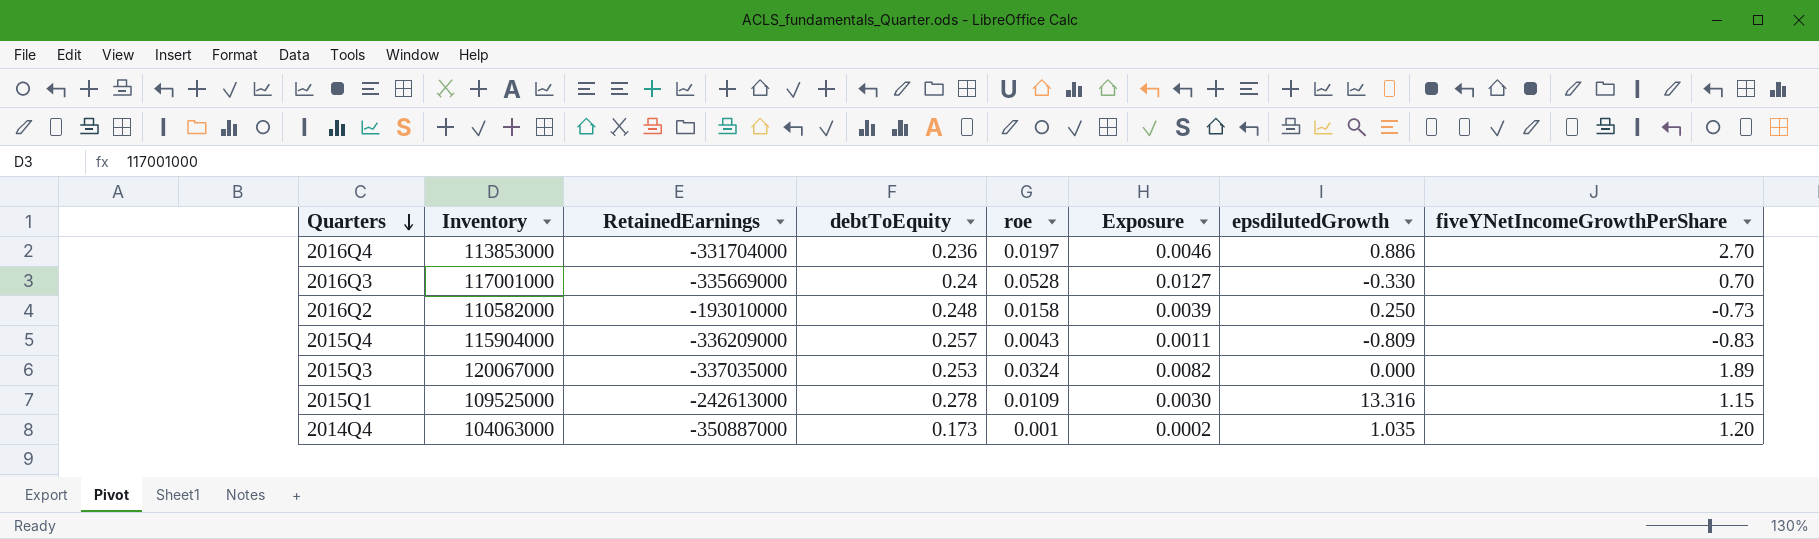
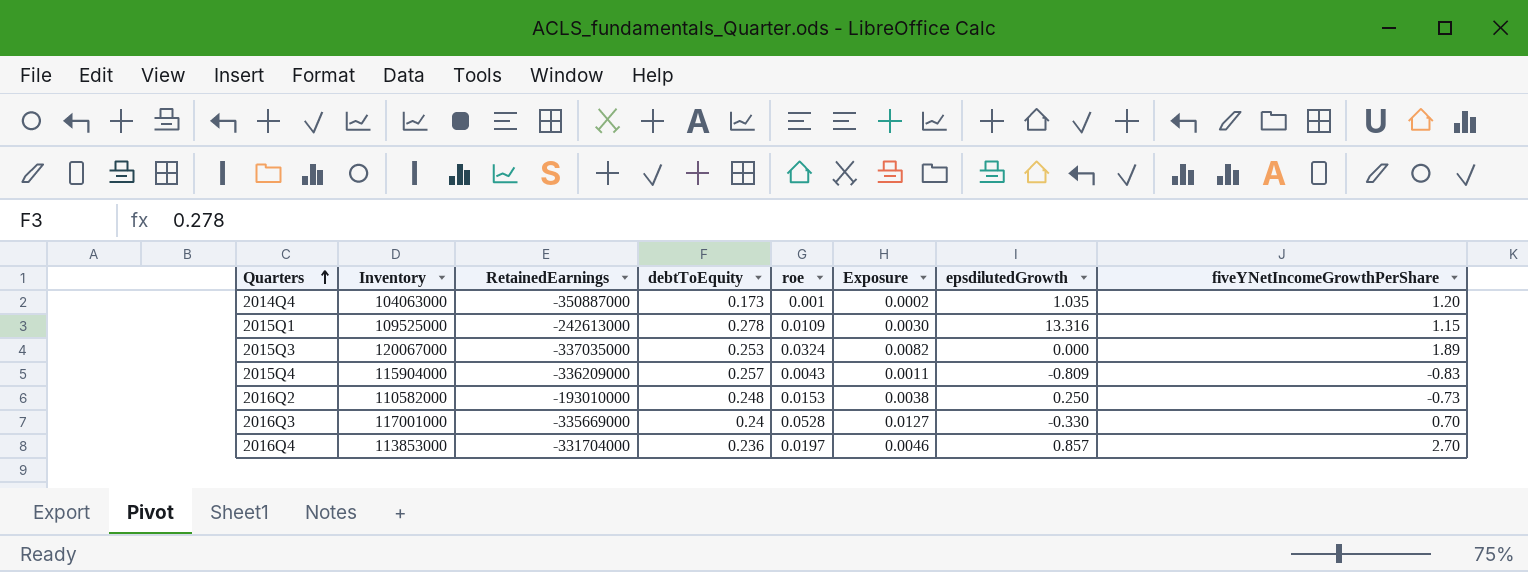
row order: Quarters descending -> Quarters ascending
2016Q2 | roe: 0.0158 -> 0.0153
2016Q2 | Exposure: 0.0039 -> 0.0038
2016Q4 | epsdilutedGrowth: 0.886 -> 0.857

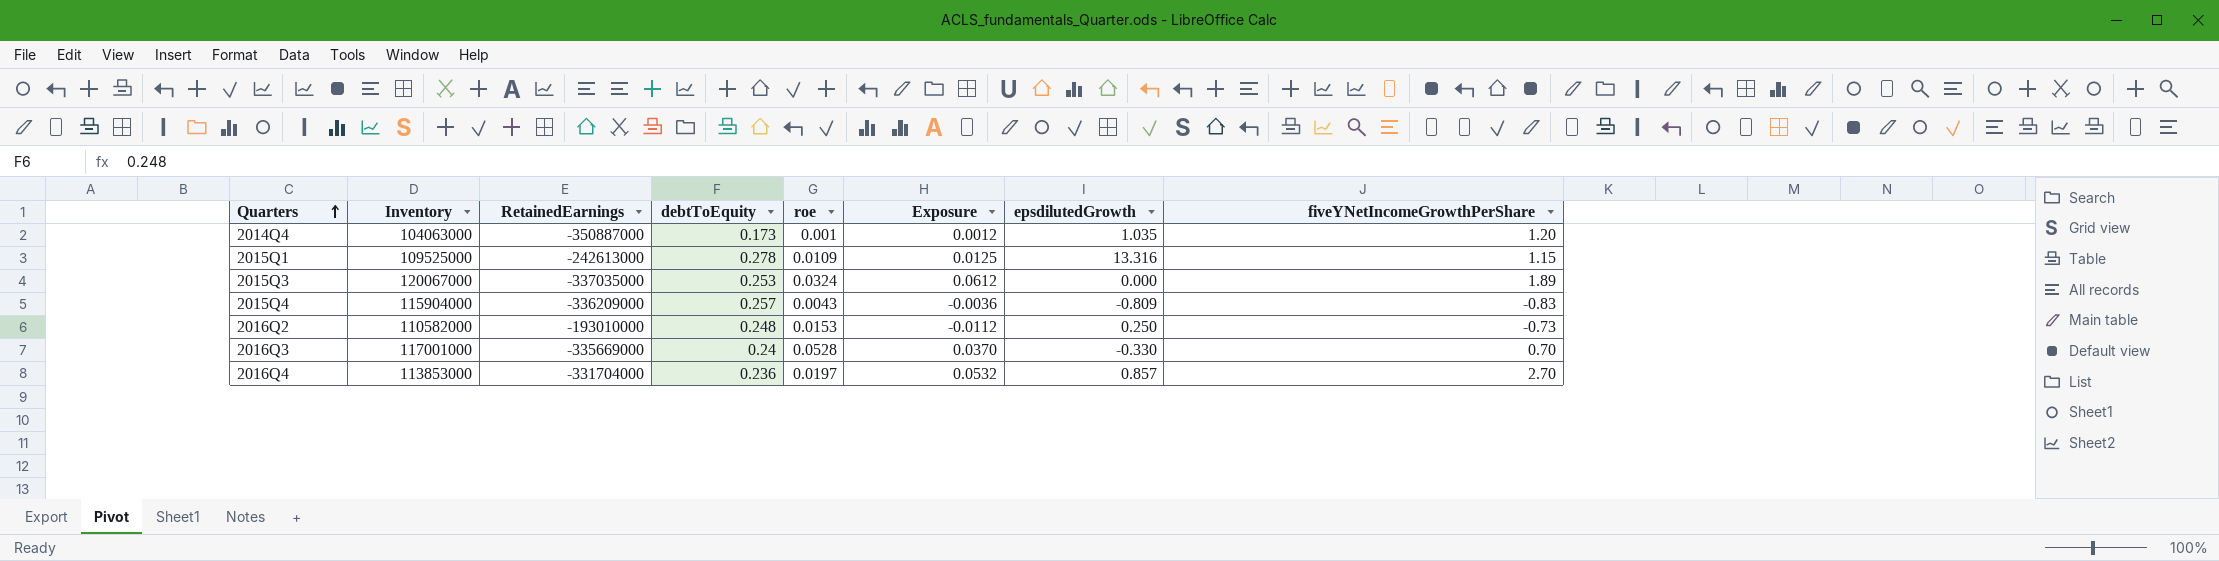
column Exposure | formula: [debtToEquity] * [roe] -> [roe] * [fiveYNetIncomeGrowthPerShare]

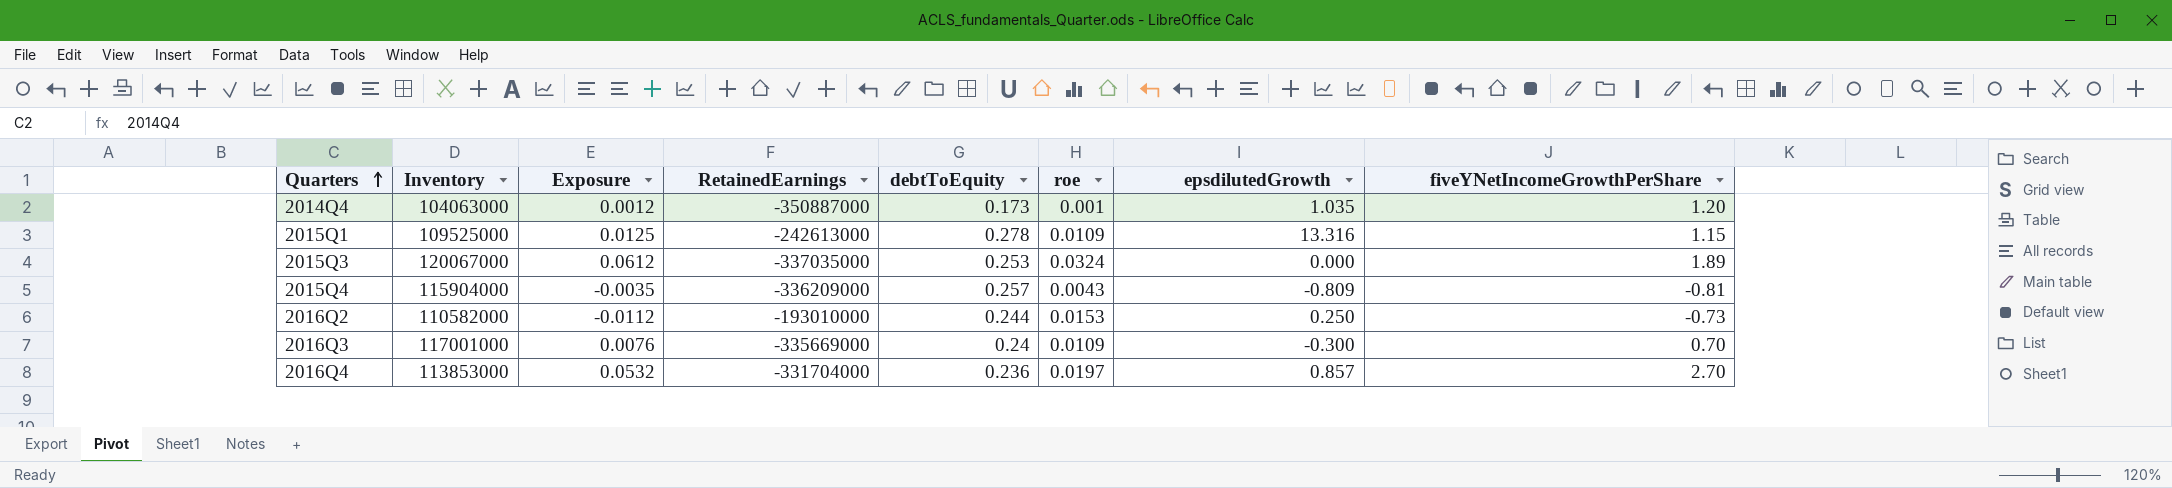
column Exposure | position: 6 -> 3
2015Q4 | Exposure: -0.0036 -> -0.0035
2015Q4 | fiveYNetIncomeGrowthPerShare: -0.83 -> -0.81
2016Q2 | debtToEquity: 0.248 -> 0.244
2016Q3 | Exposure: 0.0370 -> 0.0076
2016Q3 | roe: 0.0528 -> 0.0109
2016Q3 | epsdilutedGrowth: -0.330 -> -0.300

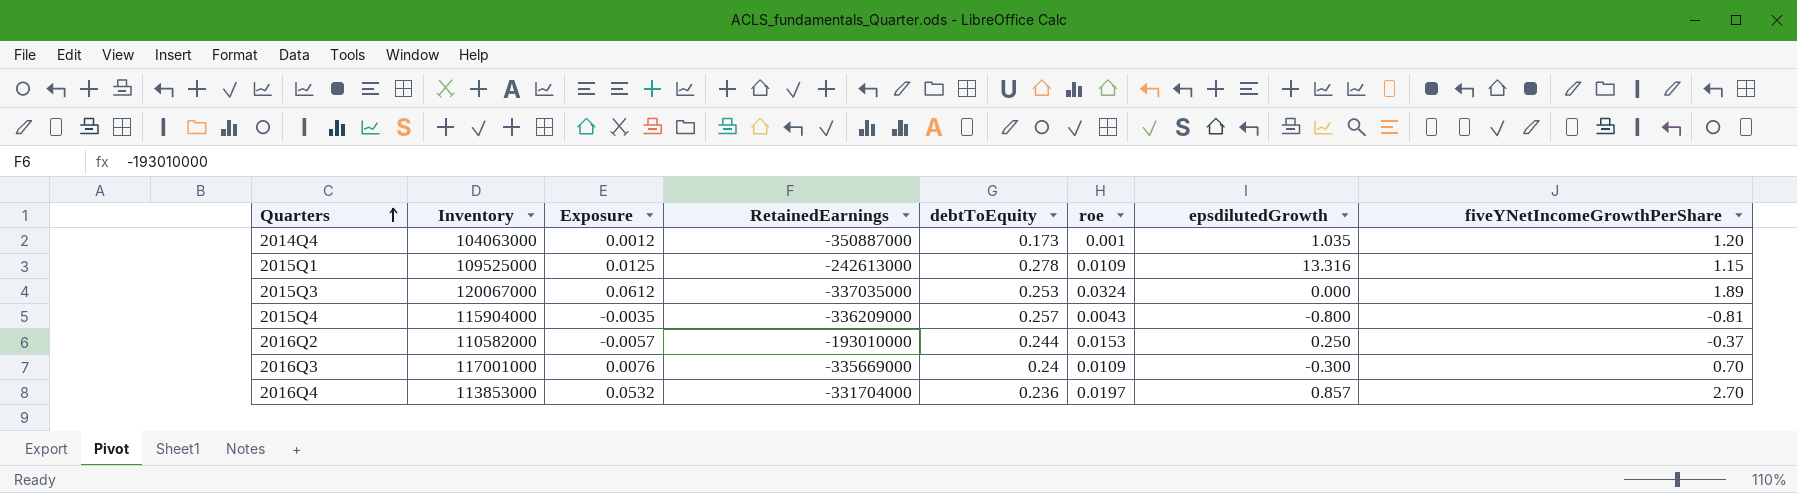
2015Q4 | epsdilutedGrowth: -0.809 -> -0.800
2016Q2 | Exposure: -0.0112 -> -0.0057
2016Q2 | fiveYNetIncomeGrowthPerShare: -0.73 -> -0.37

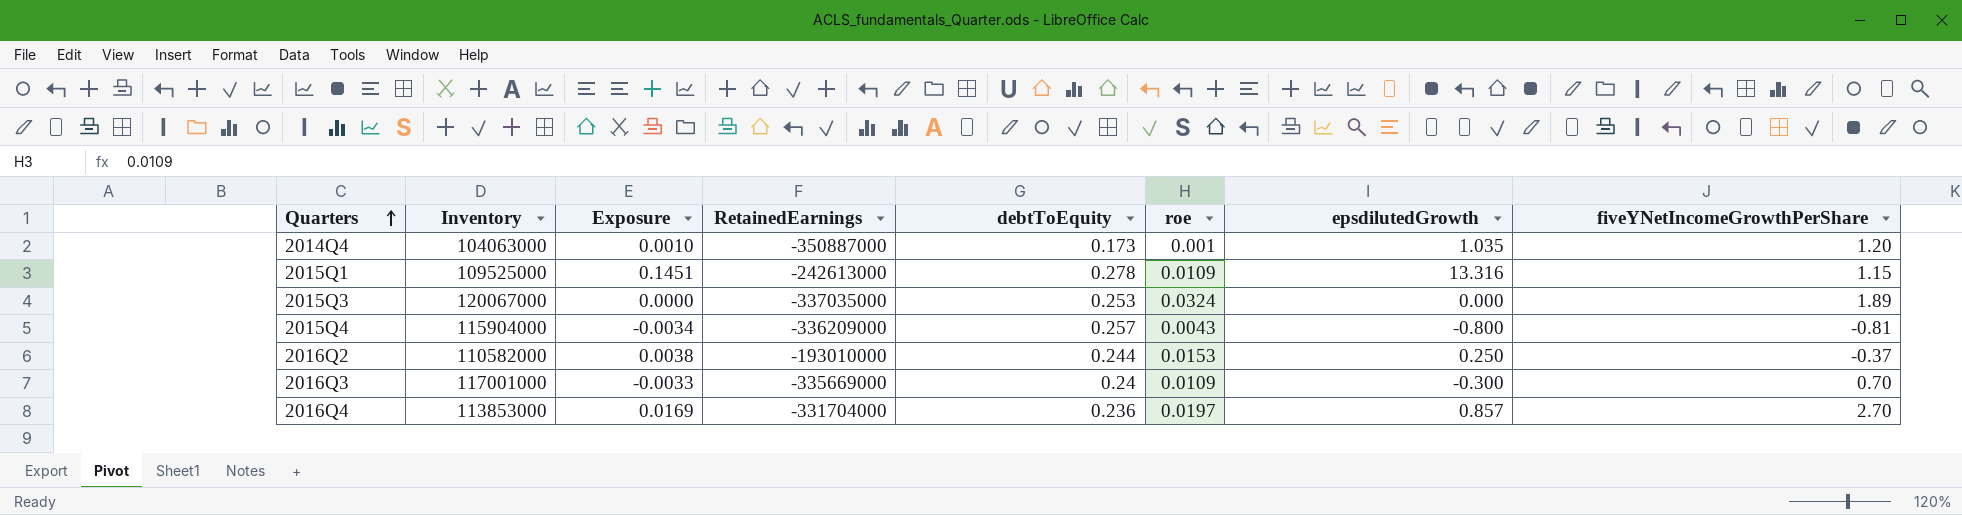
column Exposure | formula: [roe] * [fiveYNetIncomeGrowthPerShare] -> [roe] * [epsdilutedGrowth]

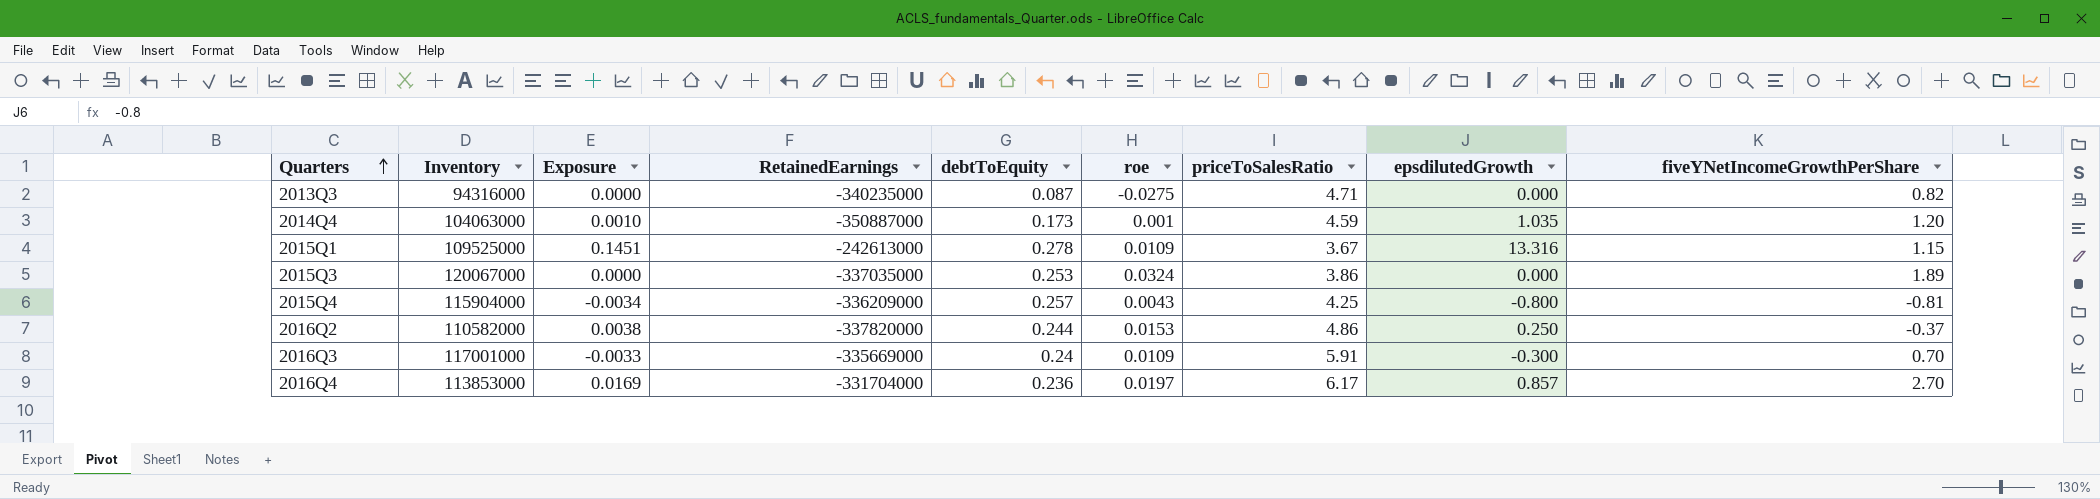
column priceToSalesRatio | position: none -> 7
row 2013Q3: none -> 94316000 | 0.0000 | -340235000 | 0.087 | -0.0275 | 4.71 | 0.000 | 0.82
2016Q2 | RetainedEarnings: -193010000 -> -337820000

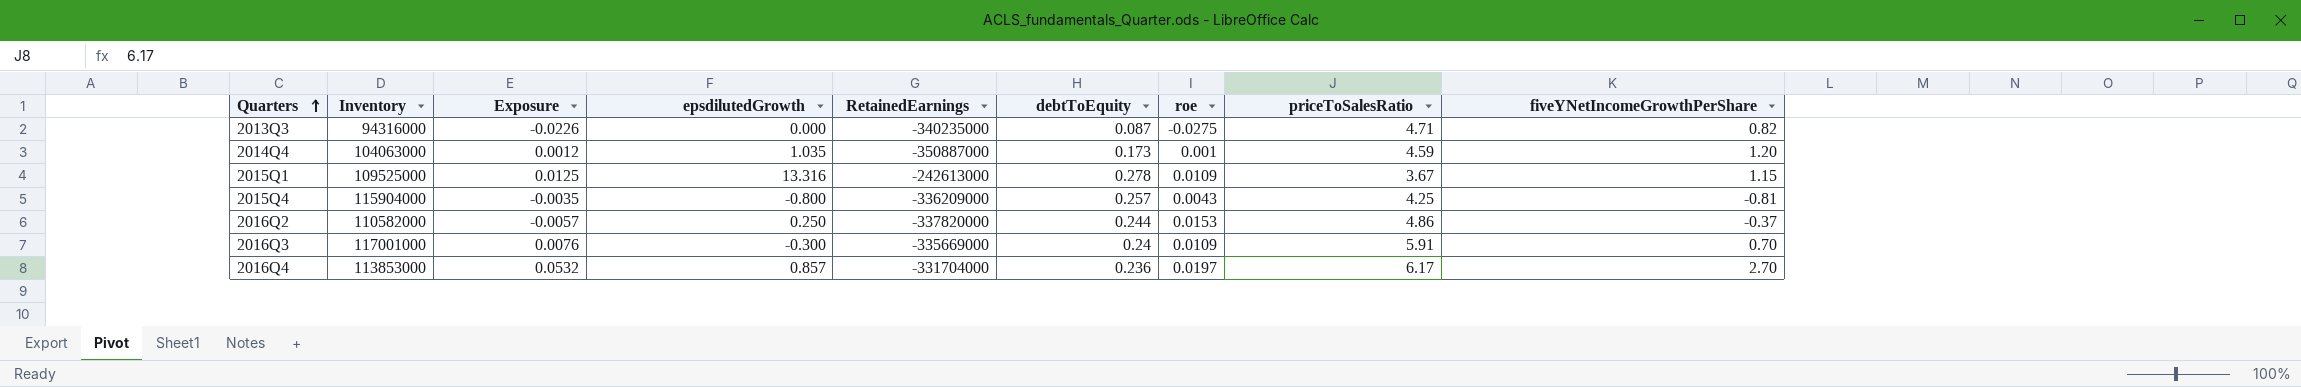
column Exposure | formula: [roe] * [epsdilutedGrowth] -> [roe] * [fiveYNetIncomeGrowthPerShare]
column epsdilutedGrowth | position: 8 -> 4
row 2015Q3: 120067000 | 0.0000 | -337035000 | 0.253 | 0.0324 | 3.86 | 0.000 | 1.89 -> none

